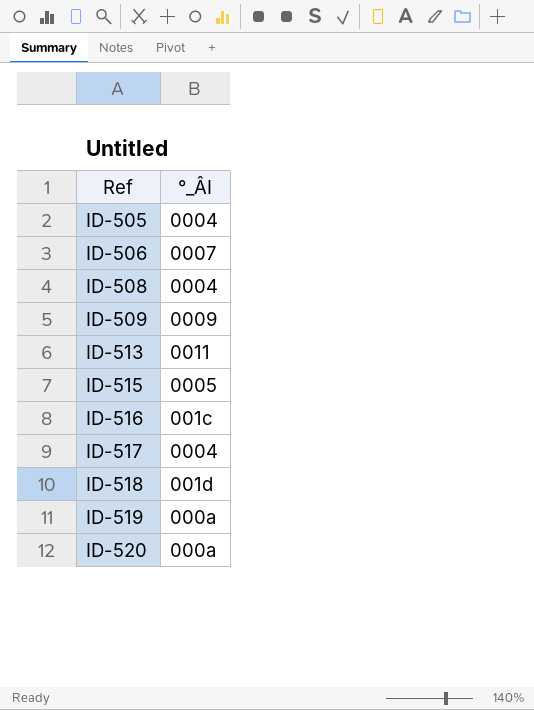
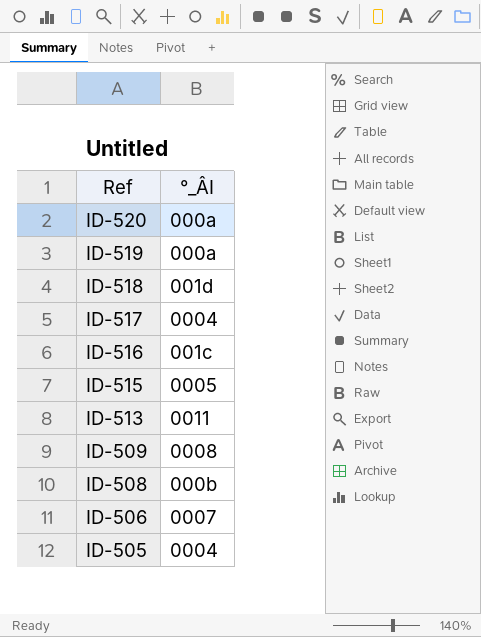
row order: Ref ascending -> Ref descending
ID-509 | °_ÂI: 0009 -> 0008
ID-508 | °_ÂI: 0004 -> 000b

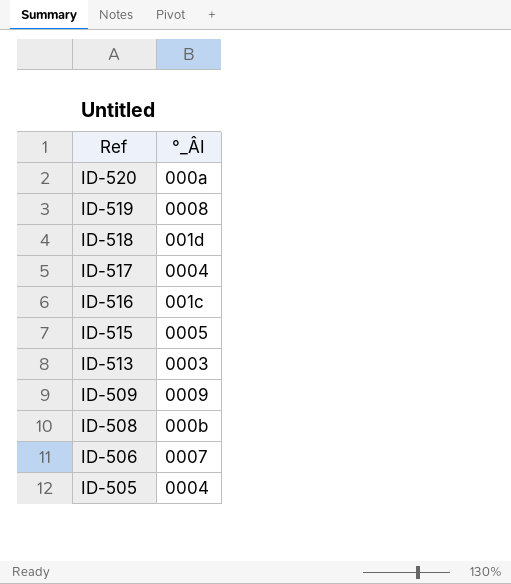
ID-519 | °_ÂI: 000a -> 0008
ID-513 | °_ÂI: 0011 -> 0003
ID-509 | °_ÂI: 0008 -> 0009

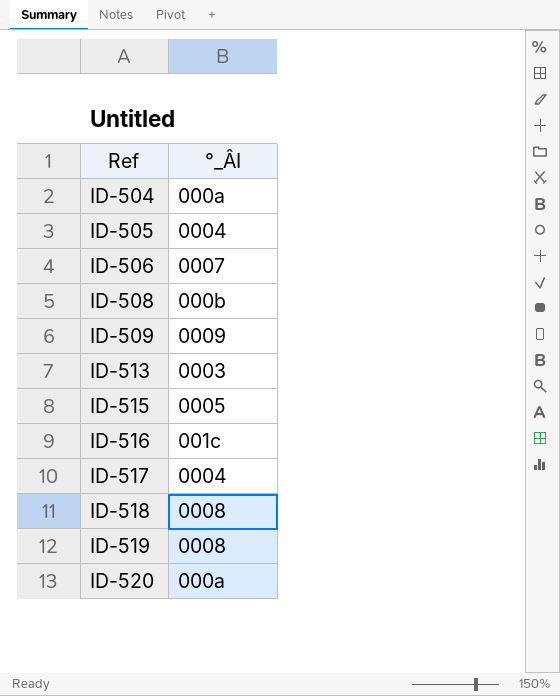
row order: Ref descending -> Ref ascending
row ID-504: none -> 000a
ID-518 | °_ÂI: 001d -> 0008

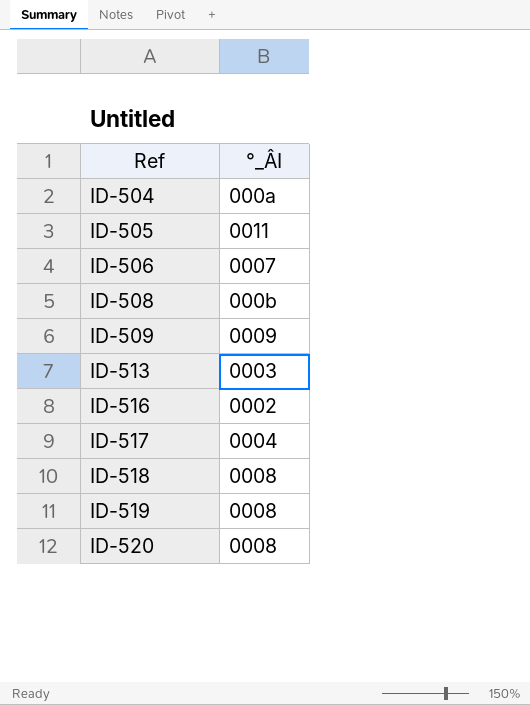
row ID-515: 0005 -> none
ID-505 | °_ÂI: 0004 -> 0011
ID-516 | °_ÂI: 001c -> 0002
ID-520 | °_ÂI: 000a -> 0008

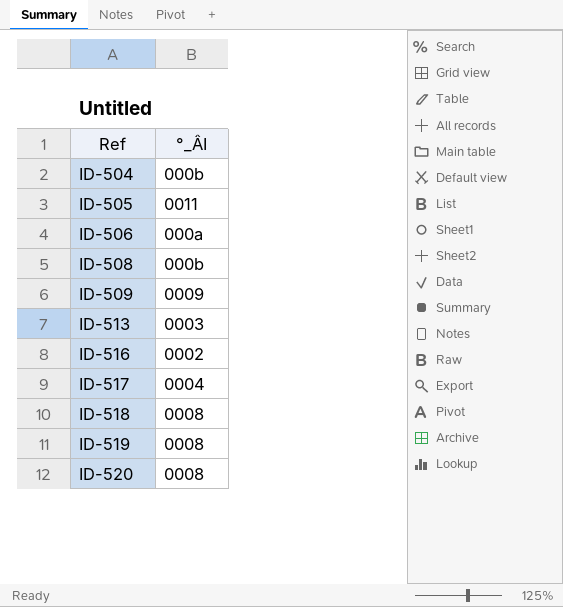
ID-504 | °_ÂI: 000a -> 000b
ID-506 | °_ÂI: 0007 -> 000a

